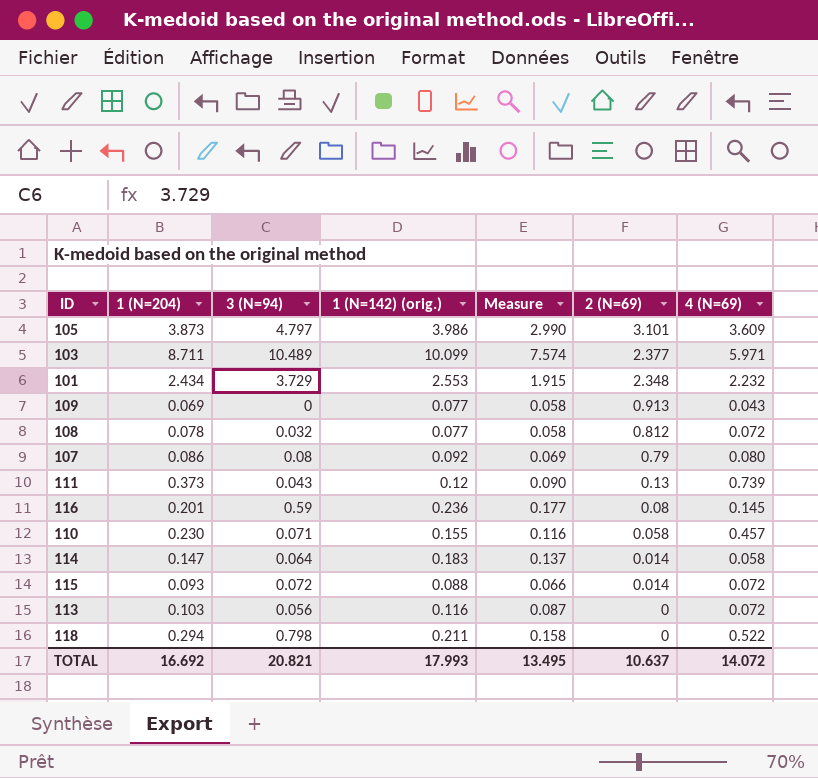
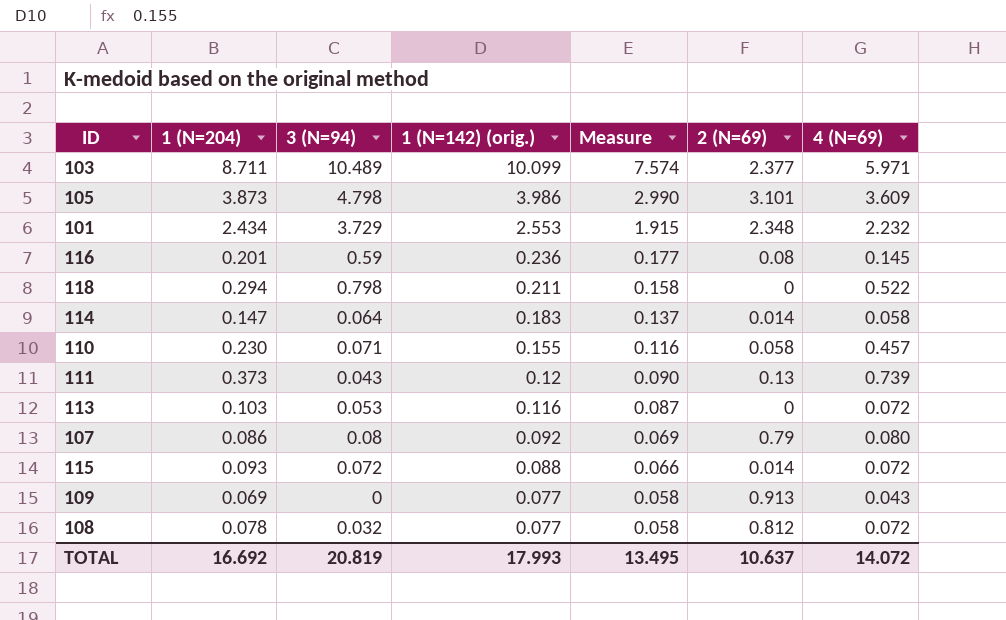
row order: 2 (N=69) descending -> 1 (N=142) (orig.) descending
105 | 3 (N=94): 4.797 -> 4.798
113 | 3 (N=94): 0.056 -> 0.053
TOTAL | 3 (N=94): 20.821 -> 20.819

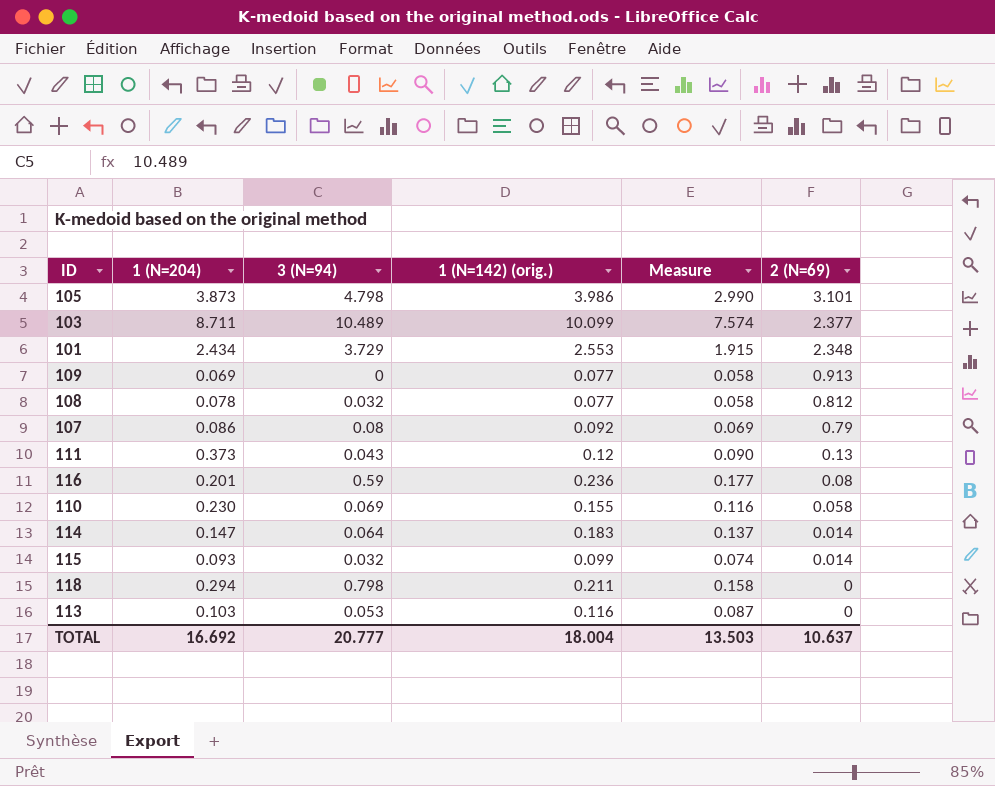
row order: 1 (N=142) (orig.) descending -> 2 (N=69) descending
column 4 (N=69) | position: 7 -> none
110 | 3 (N=94): 0.071 -> 0.069
115 | 3 (N=94): 0.072 -> 0.032
115 | 1 (N=142) (orig.): 0.088 -> 0.099
115 | Measure: 0.066 -> 0.074
TOTAL | 3 (N=94): 20.819 -> 20.777
TOTAL | 1 (N=142) (orig.): 17.993 -> 18.004
TOTAL | Measure: 13.495 -> 13.503

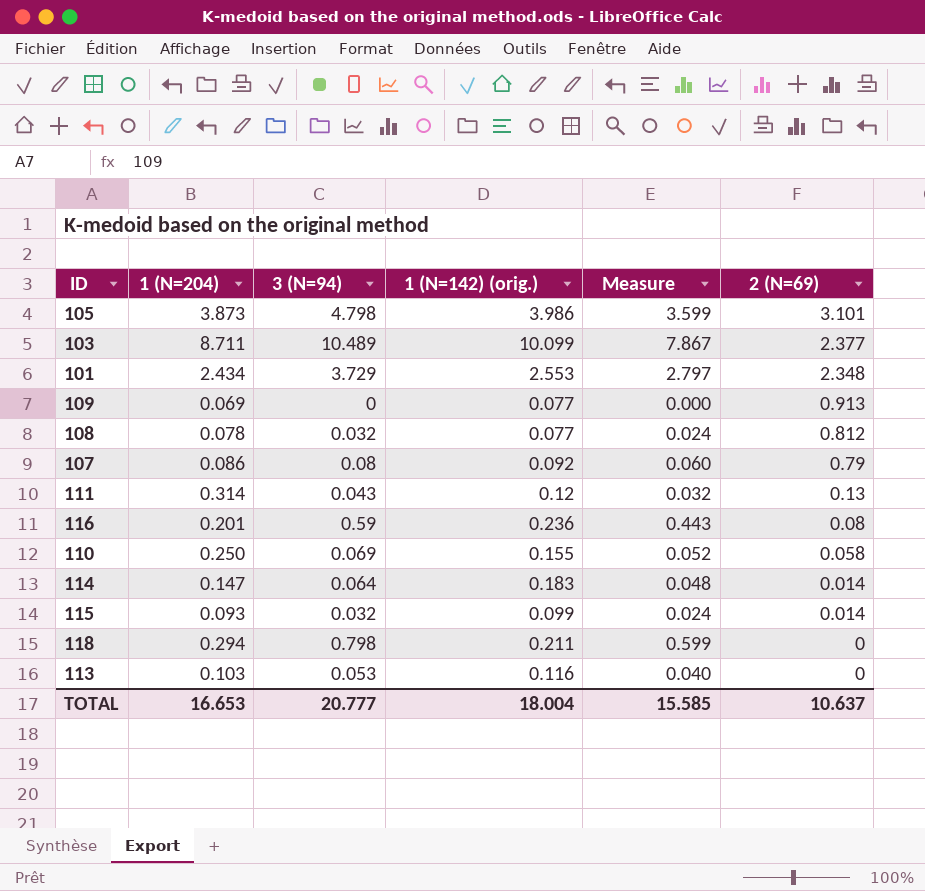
column Measure | formula: [1 (N=142) (orig.)] * 0.75 -> [3 (N=94)] * 0.75
111 | 1 (N=204): 0.373 -> 0.314
110 | 1 (N=204): 0.230 -> 0.250
TOTAL | 1 (N=204): 16.692 -> 16.653
TOTAL | Measure: 13.503 -> 15.585

